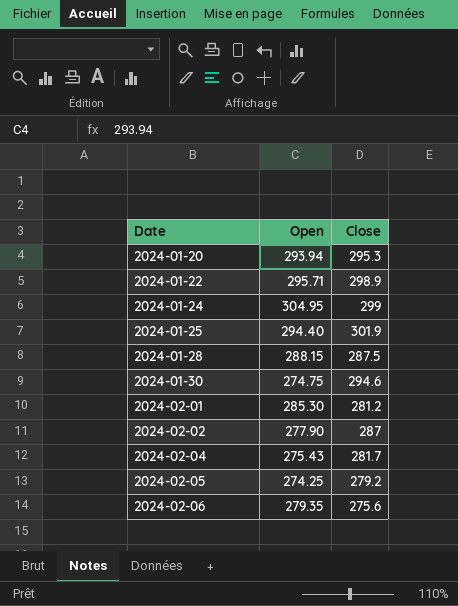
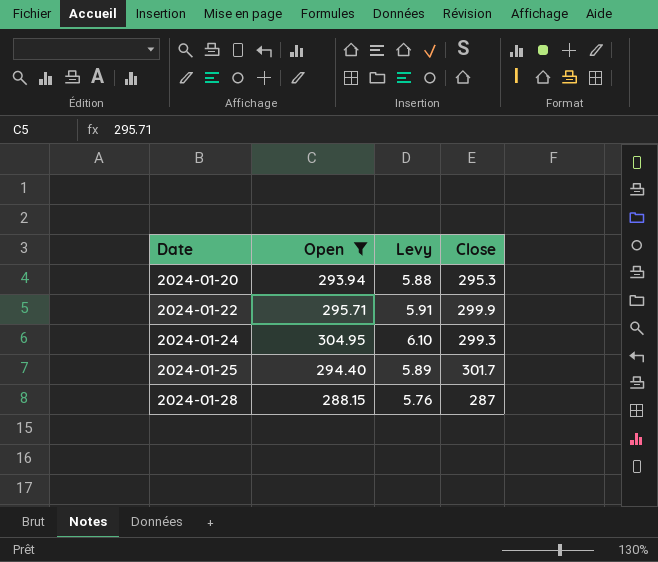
filter: none -> Open >= 288.15
column Levy | formula: none -> [Open] * 0.02
2024-01-22 | Close: 298.9 -> 299.9
2024-01-24 | Close: 299 -> 299.3
2024-01-25 | Close: 301.9 -> 301.7
2024-01-28 | Close: 287.5 -> 287

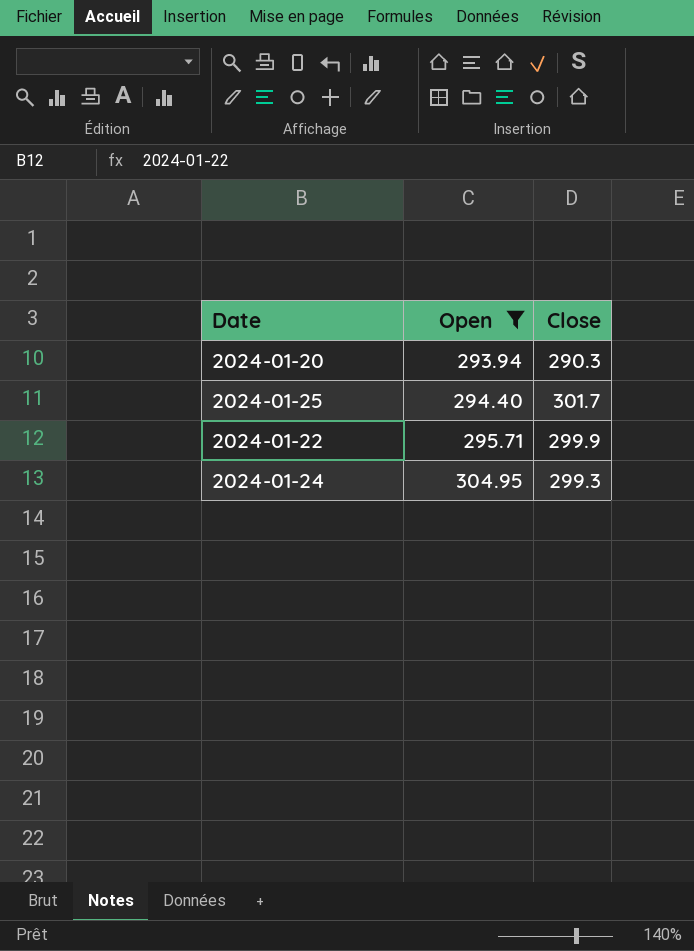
row order: Date ascending -> Open ascending
column Levy | formula: [Open] * 0.02 -> none
row 2024-01-28: 288.15 | 5.76 | 287 -> none
2024-01-20 | Close: 295.3 -> 290.3

